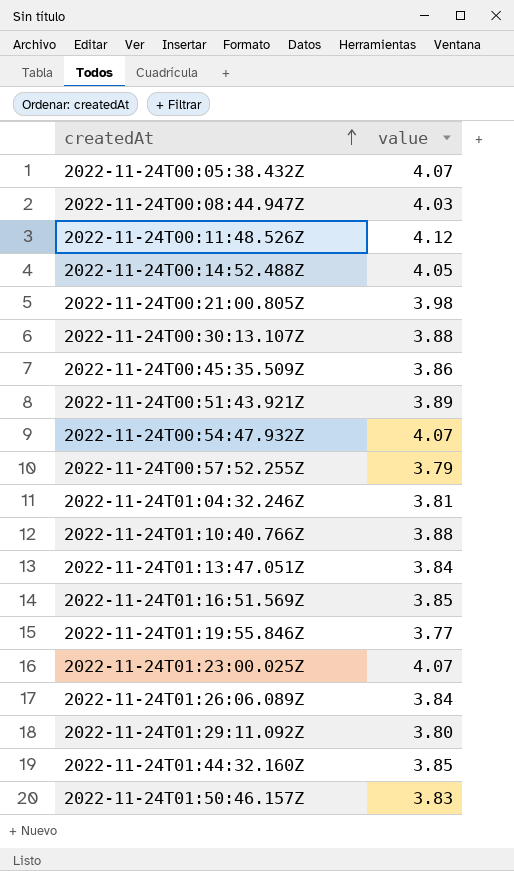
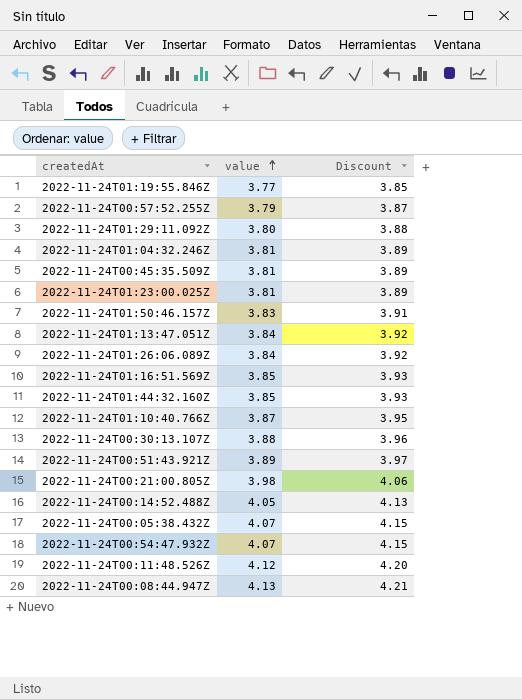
row order: createdAt ascending -> value ascending
column Discount | formula: none -> [value] * 1.02
2022-11-24T00:45:35.509Z | value: 3.86 -> 3.81
2022-11-24T01:23:00.025Z | value: 4.07 -> 3.81
2022-11-24T01:10:40.766Z | value: 3.88 -> 3.87
2022-11-24T00:08:44.947Z | value: 4.03 -> 4.13

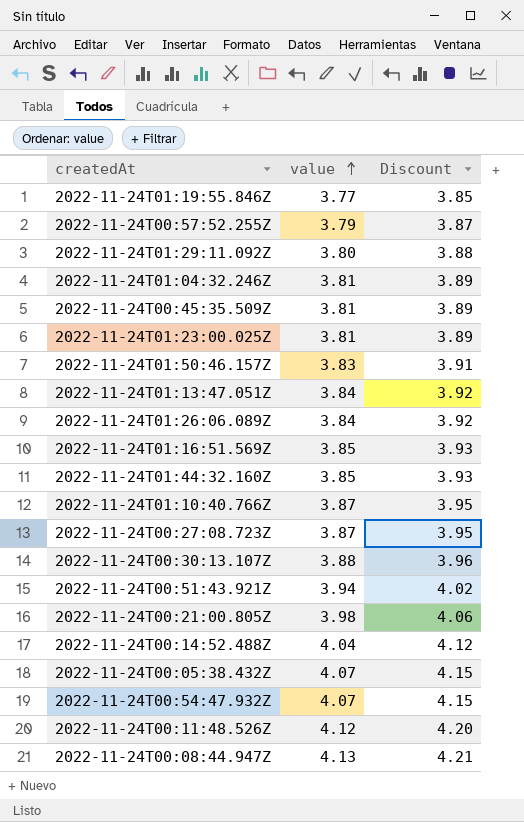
row 2022-11-24T00:27:08.723Z: none -> 3.87 | 3.95
2022-11-24T00:51:43.921Z | value: 3.89 -> 3.94
2022-11-24T00:51:43.921Z | Discount: 3.97 -> 4.02
2022-11-24T00:14:52.488Z | value: 4.05 -> 4.04
2022-11-24T00:14:52.488Z | Discount: 4.13 -> 4.12

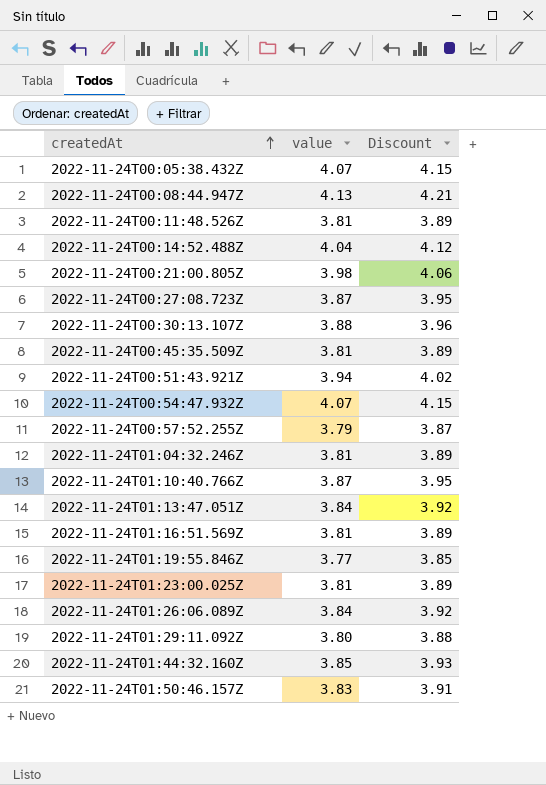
row order: value ascending -> createdAt ascending
2022-11-24T00:11:48.526Z | value: 4.12 -> 3.81
2022-11-24T00:11:48.526Z | Discount: 4.20 -> 3.89
2022-11-24T01:16:51.569Z | value: 3.85 -> 3.81
2022-11-24T01:16:51.569Z | Discount: 3.93 -> 3.89

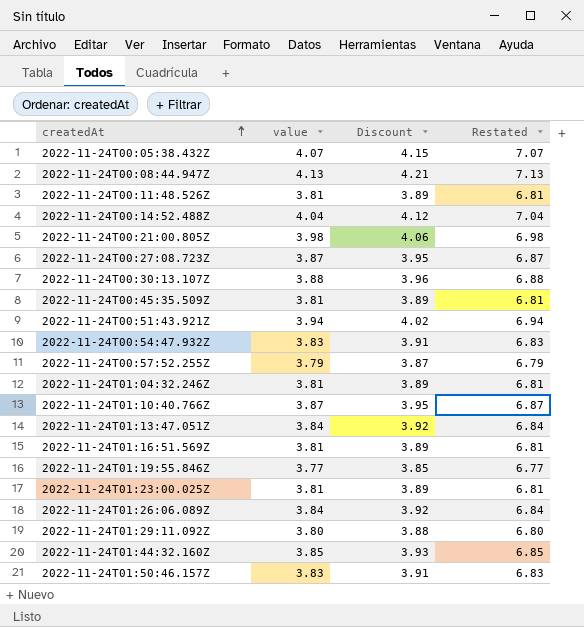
column Restated | formula: none -> [value] + 3
2022-11-24T00:54:47.932Z | value: 4.07 -> 3.83
2022-11-24T00:54:47.932Z | Discount: 4.15 -> 3.91

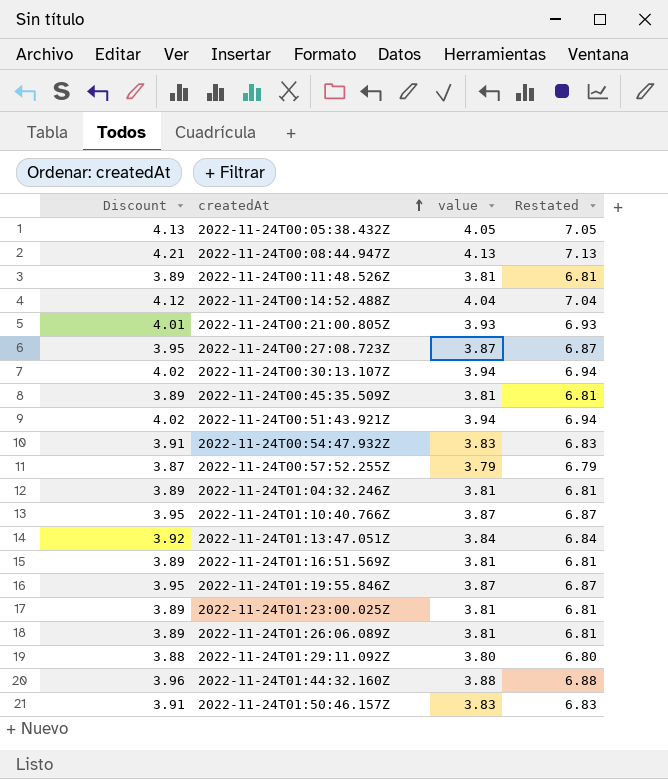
column Discount | position: 3 -> 1
2022-11-24T00:05:38.432Z | Discount: 4.15 -> 4.13
2022-11-24T00:05:38.432Z | value: 4.07 -> 4.05
2022-11-24T00:05:38.432Z | Restated: 7.07 -> 7.05
2022-11-24T00:21:00.805Z | Discount: 4.06 -> 4.01
2022-11-24T00:21:00.805Z | value: 3.98 -> 3.93
2022-11-24T00:21:00.805Z | Restated: 6.98 -> 6.93
2022-11-24T00:30:13.107Z | Discount: 3.96 -> 4.02
2022-11-24T00:30:13.107Z | value: 3.88 -> 3.94
2022-11-24T00:30:13.107Z | Restated: 6.88 -> 6.94
2022-11-24T01:19:55.846Z | Discount: 3.85 -> 3.95
2022-11-24T01:19:55.846Z | value: 3.77 -> 3.87
2022-11-24T01:19:55.846Z | Restated: 6.77 -> 6.87
2022-11-24T01:26:06.089Z | Discount: 3.92 -> 3.89
2022-11-24T01:26:06.089Z | value: 3.84 -> 3.81
2022-11-24T01:26:06.089Z | Restated: 6.84 -> 6.81
2022-11-24T01:44:32.160Z | Discount: 3.93 -> 3.96
2022-11-24T01:44:32.160Z | value: 3.85 -> 3.88
2022-11-24T01:44:32.160Z | Restated: 6.85 -> 6.88

